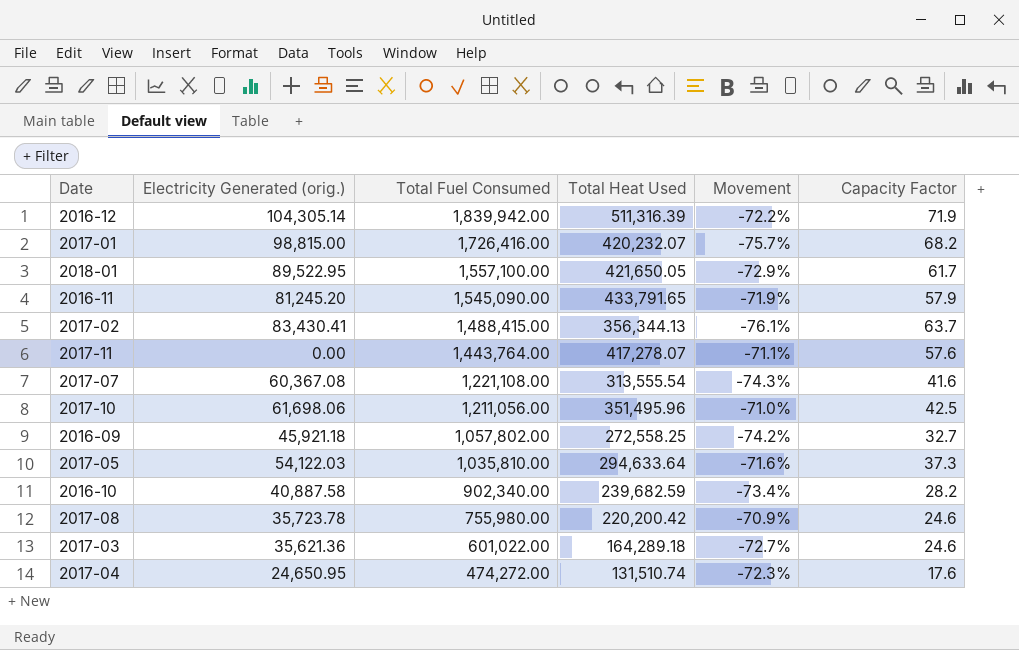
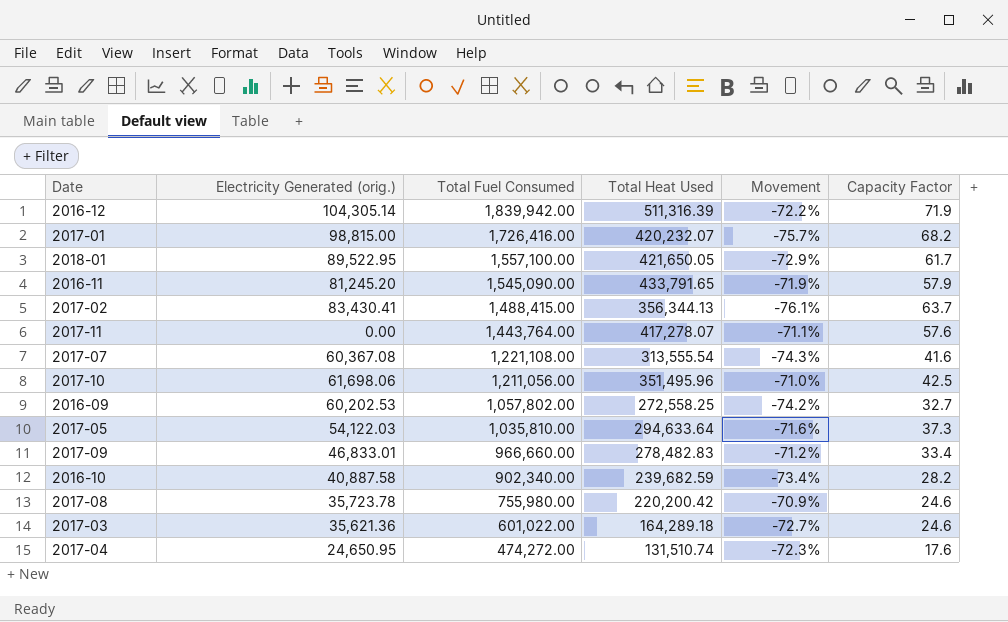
2016-09 | Electricity Generated (orig.): 45,921.18 -> 60,202.53
row 2017-09: none -> 46,833.01 | 966,660.00 | 278,482.83 | -71.2% | 33.4

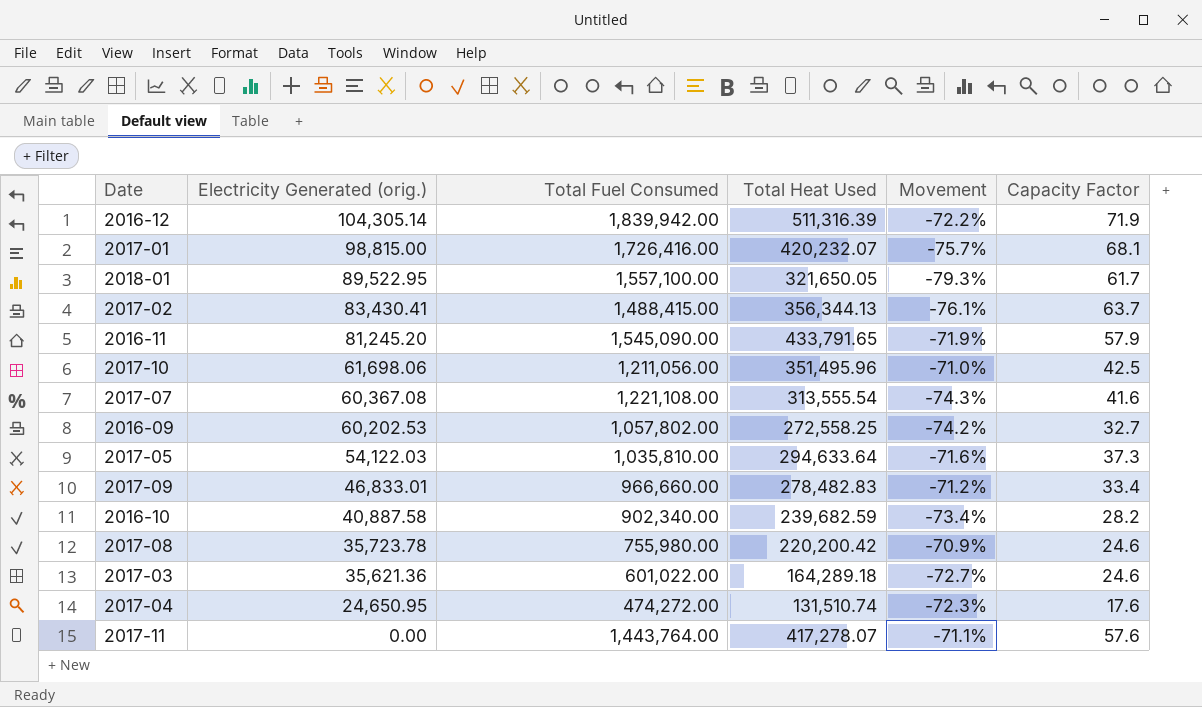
row order: Total Fuel Consumed descending -> Electricity Generated (orig.) descending
2017-01 | Capacity Factor: 68.2 -> 68.1
2018-01 | Total Heat Used: 421,650.05 -> 321,650.05
2018-01 | Movement: -72.9% -> -79.3%

